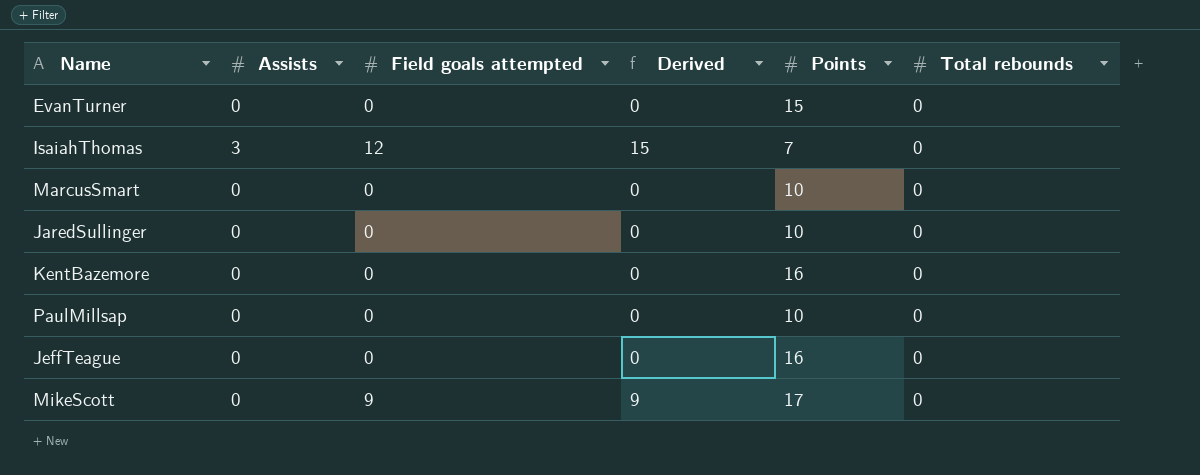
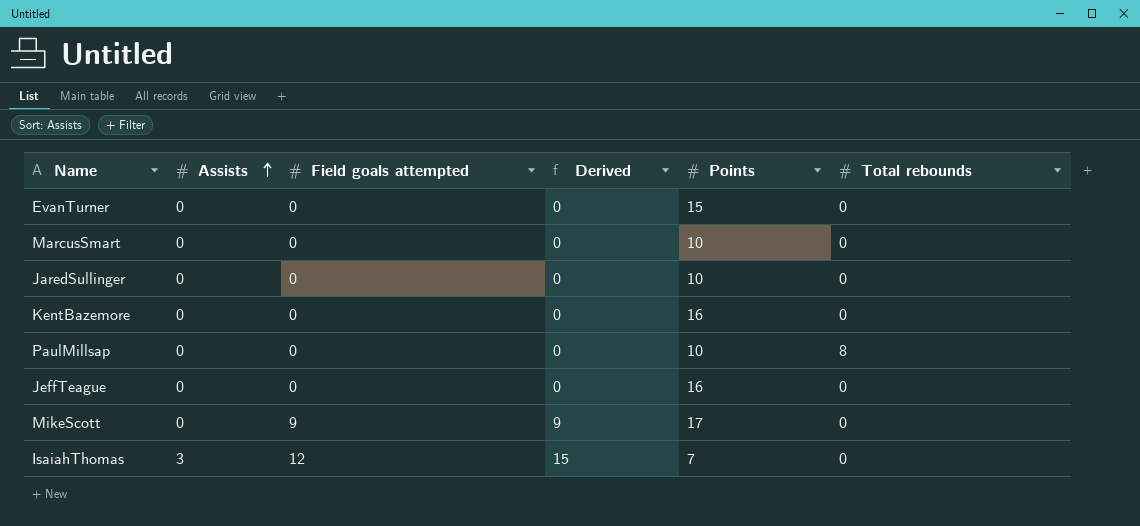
row order: none -> Assists ascending
PaulMillsap | Total rebounds: 0 -> 8

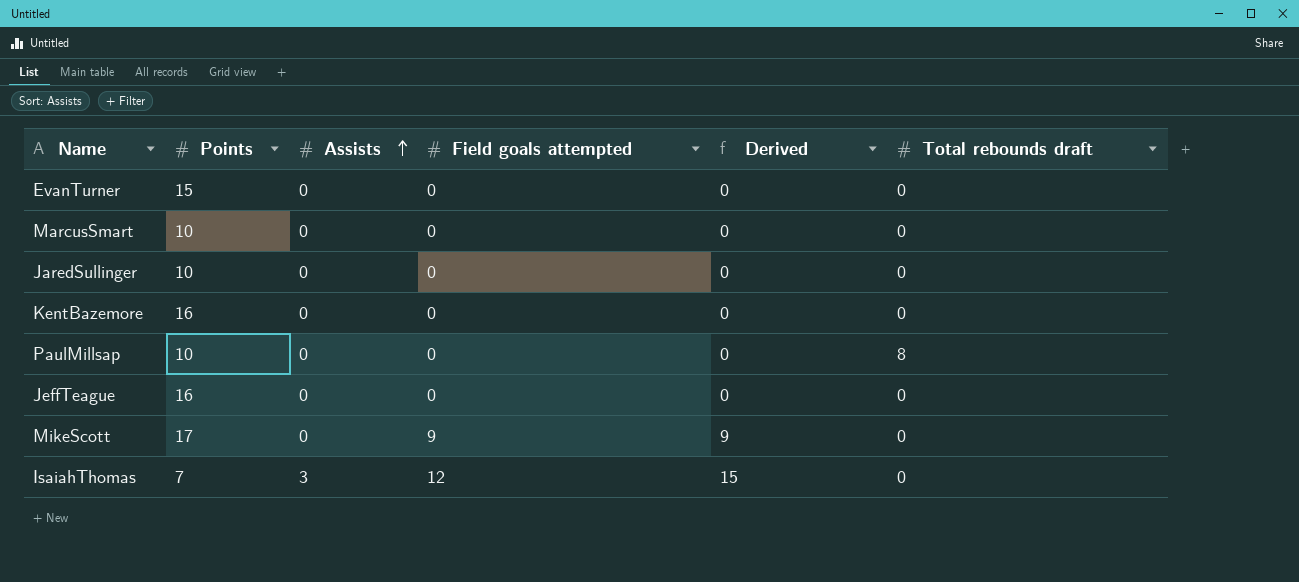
column Points | position: 5 -> 2
column name: Total rebounds -> Total rebounds draft

